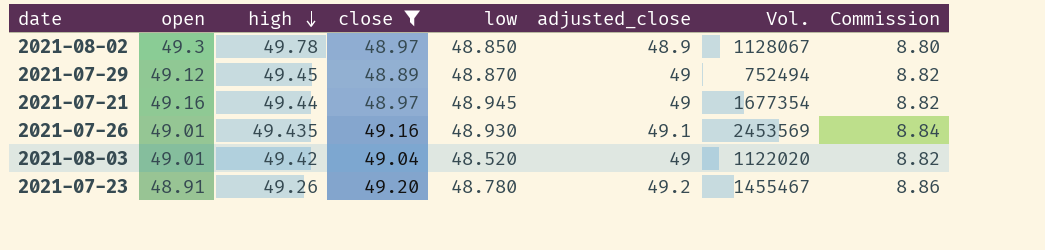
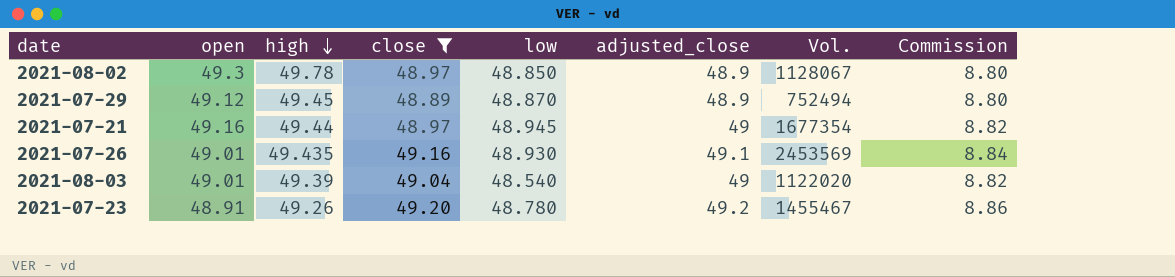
2021-07-29 | adjusted_close: 49 -> 48.9
2021-07-29 | Commission: 8.82 -> 8.80
2021-08-03 | high: 49.42 -> 49.39
2021-08-03 | low: 48.520 -> 48.540

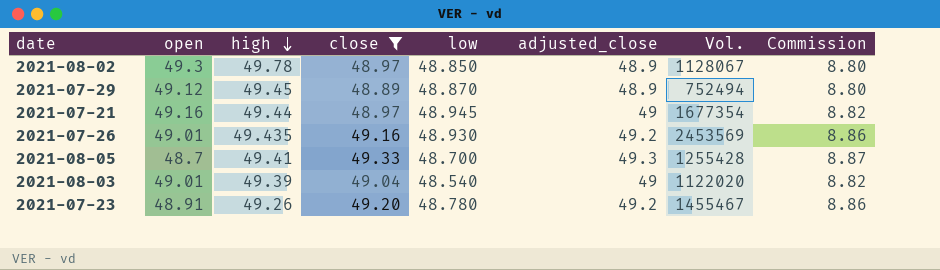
2021-07-26 | adjusted_close: 49.1 -> 49.2
2021-07-26 | Commission: 8.84 -> 8.86
row 2021-08-05: none -> 48.7 | 49.41 | 49.33 | 48.700 | 49.3 | 1255428 | 8.87

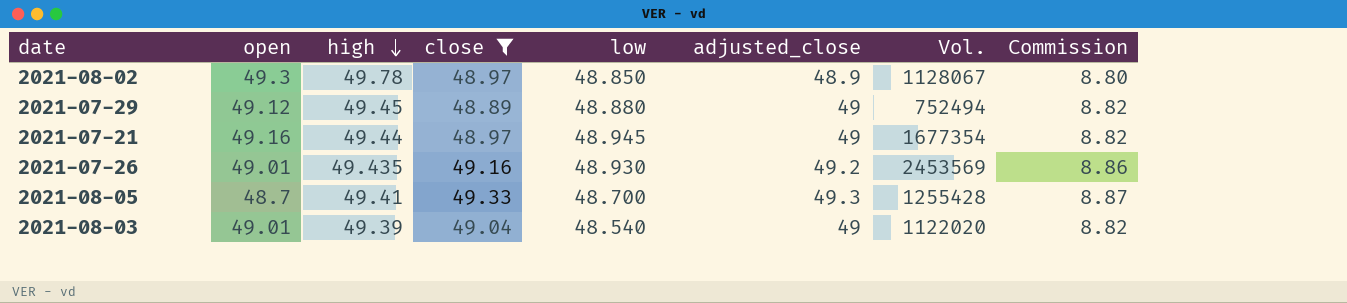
row 2021-07-23: 48.91 | 49.26 | 49.20 | 48.780 | 49.2 | 1455467 | 8.86 -> none
2021-07-29 | low: 48.870 -> 48.880
2021-07-29 | adjusted_close: 48.9 -> 49
2021-07-29 | Commission: 8.80 -> 8.82

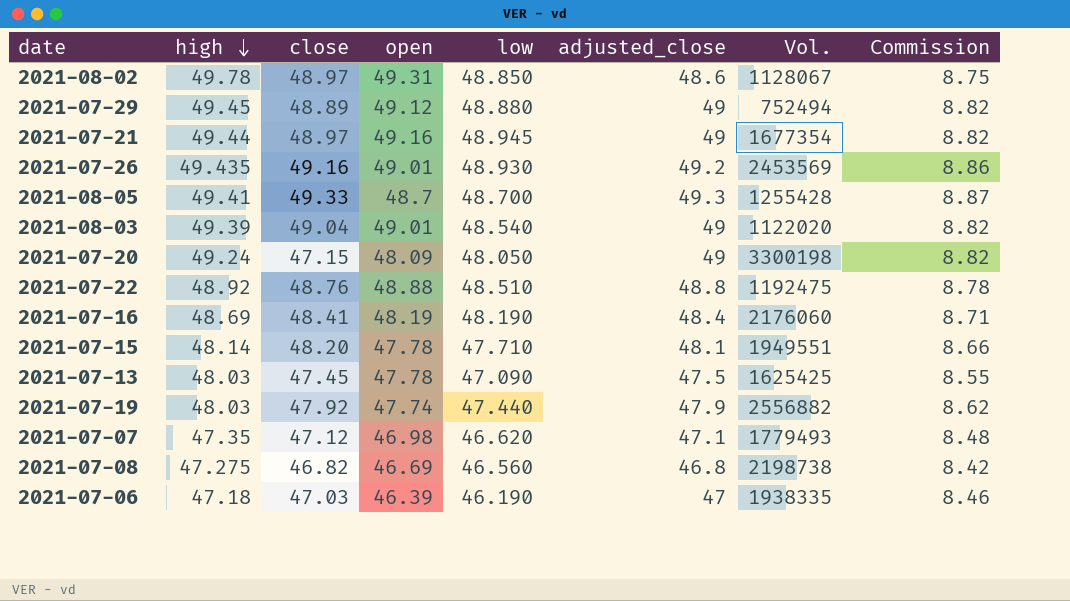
filter: close >= 48.89 -> none
column open | position: 2 -> 4
2021-08-02 | open: 49.3 -> 49.31
2021-08-02 | adjusted_close: 48.9 -> 48.6
2021-08-02 | Commission: 8.80 -> 8.75

